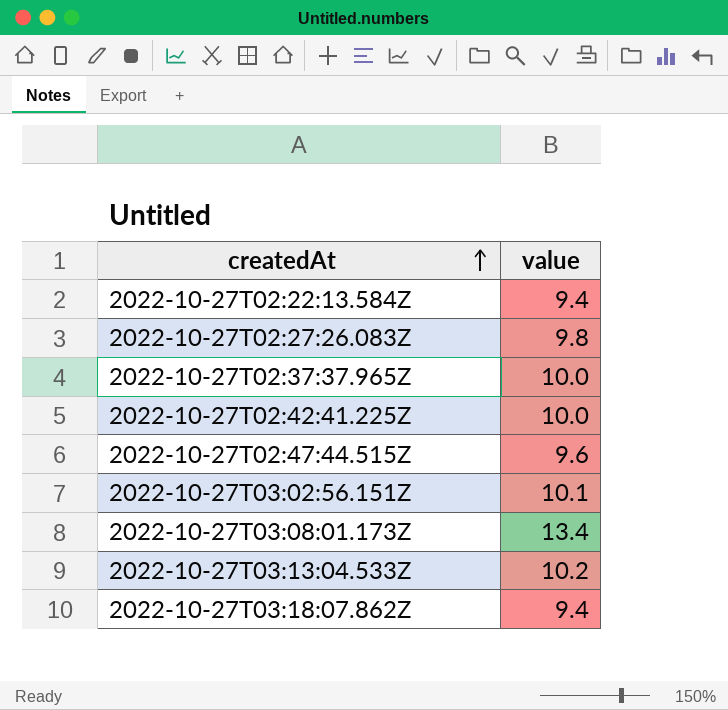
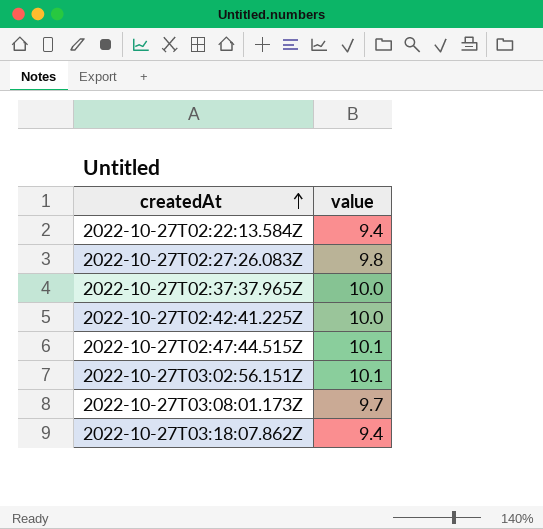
row 2022-10-27T03:13:04.533Z: 10.2 -> none
2022-10-27T02:47:44.515Z | value: 9.6 -> 10.1
2022-10-27T03:08:01.173Z | value: 13.4 -> 9.7

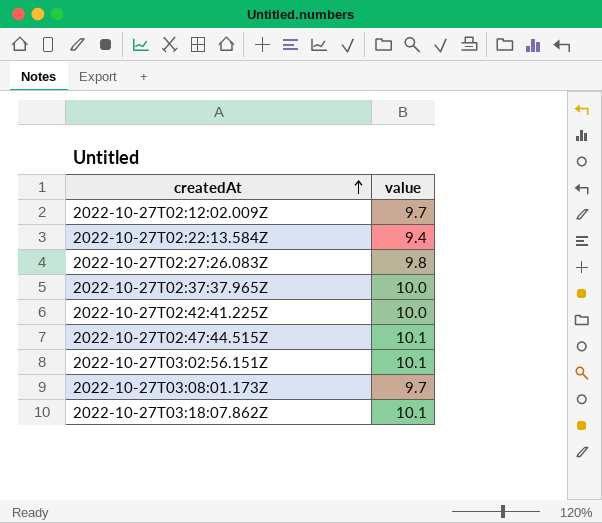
row 2022-10-27T02:12:02.009Z: none -> 9.7
2022-10-27T03:18:07.862Z | value: 9.4 -> 10.1

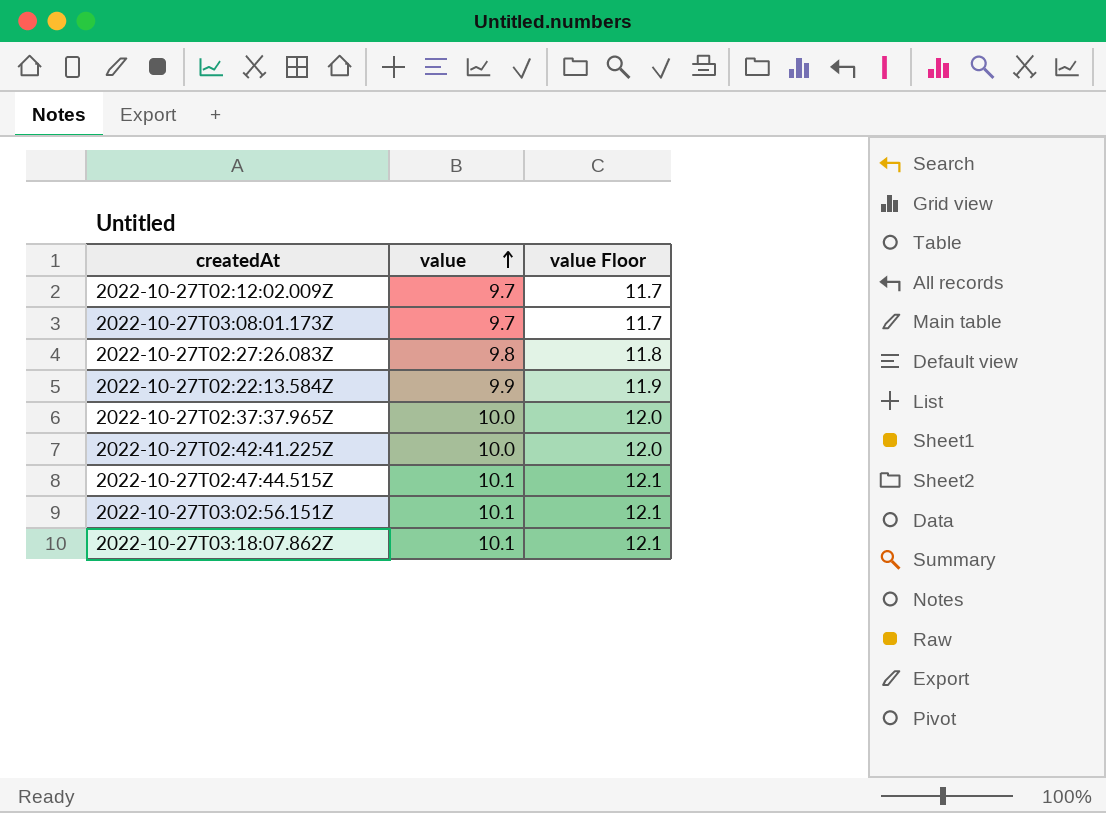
row order: createdAt ascending -> value ascending
column value Floor | formula: none -> [value] + 2
2022-10-27T02:22:13.584Z | value: 9.4 -> 9.9

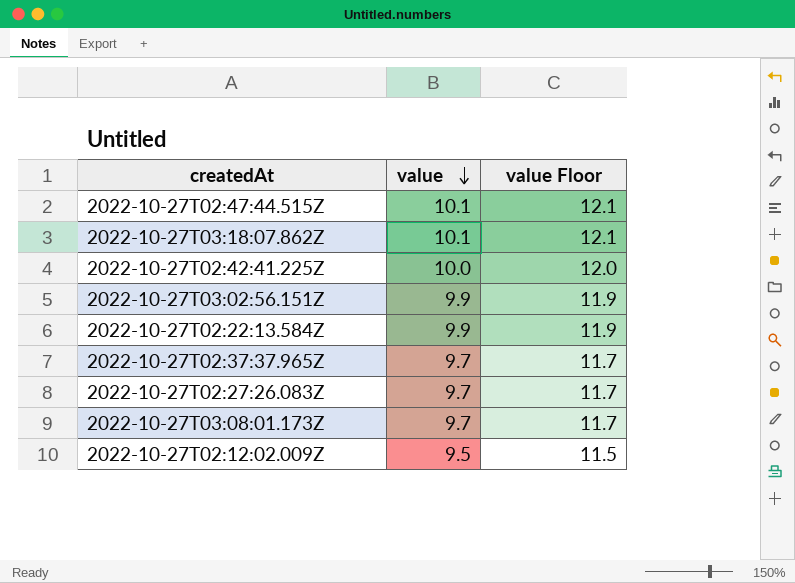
row order: value ascending -> value descending
2022-10-27T03:02:56.151Z | value: 10.1 -> 9.9
2022-10-27T03:02:56.151Z | value Floor: 12.1 -> 11.9
2022-10-27T02:37:37.965Z | value: 10.0 -> 9.7
2022-10-27T02:37:37.965Z | value Floor: 12.0 -> 11.7
2022-10-27T02:27:26.083Z | value: 9.8 -> 9.7
2022-10-27T02:27:26.083Z | value Floor: 11.8 -> 11.7
2022-10-27T02:12:02.009Z | value: 9.7 -> 9.5
2022-10-27T02:12:02.009Z | value Floor: 11.7 -> 11.5

